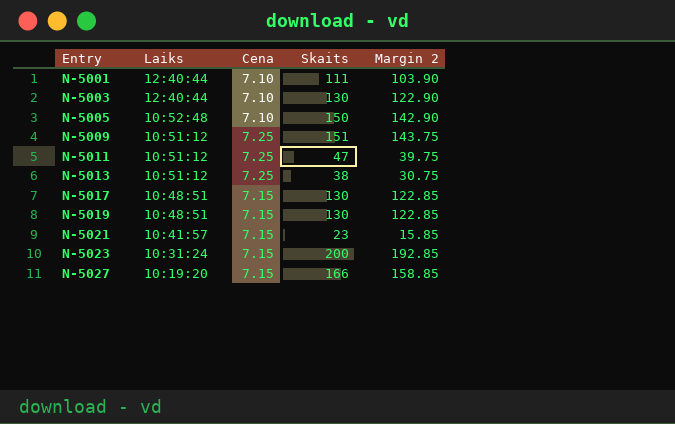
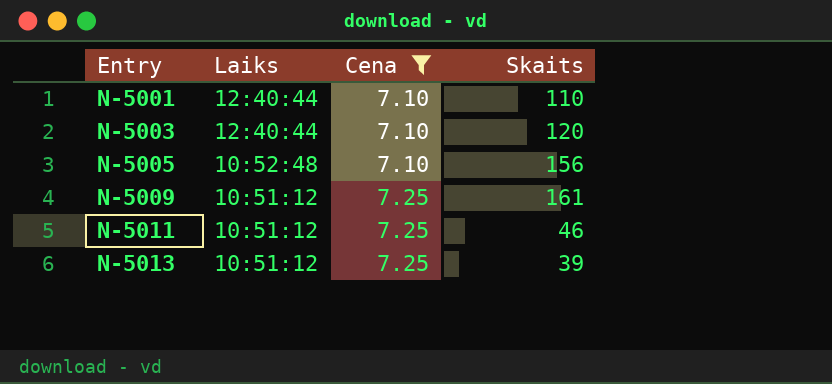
filter: none -> Cena != 7.15
column Margin 2 | formula: [Skaits] - [Cena] -> none
N-5001 | Skaits: 111 -> 110
N-5003 | Skaits: 130 -> 120
N-5005 | Skaits: 150 -> 156
N-5009 | Skaits: 151 -> 161
N-5011 | Skaits: 47 -> 46
N-5013 | Skaits: 38 -> 39

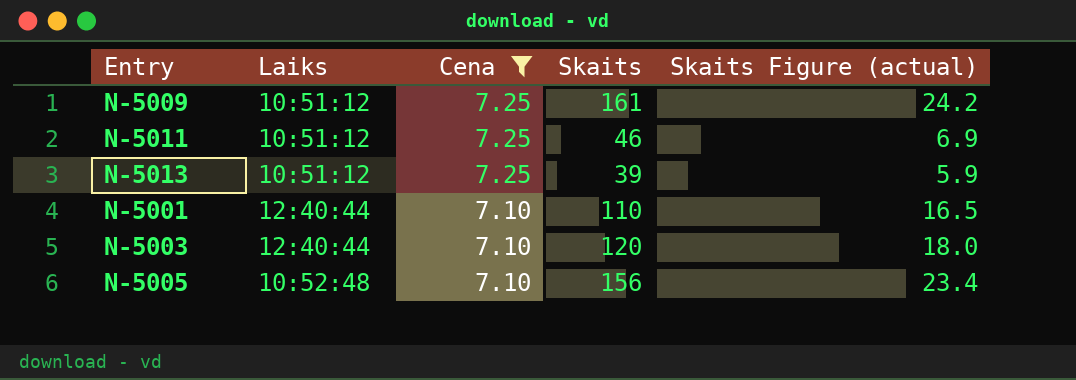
row order: Entry ascending -> Cena descending
column Skaits Figure (actual) | formula: none -> [Skaits] * 0.15

